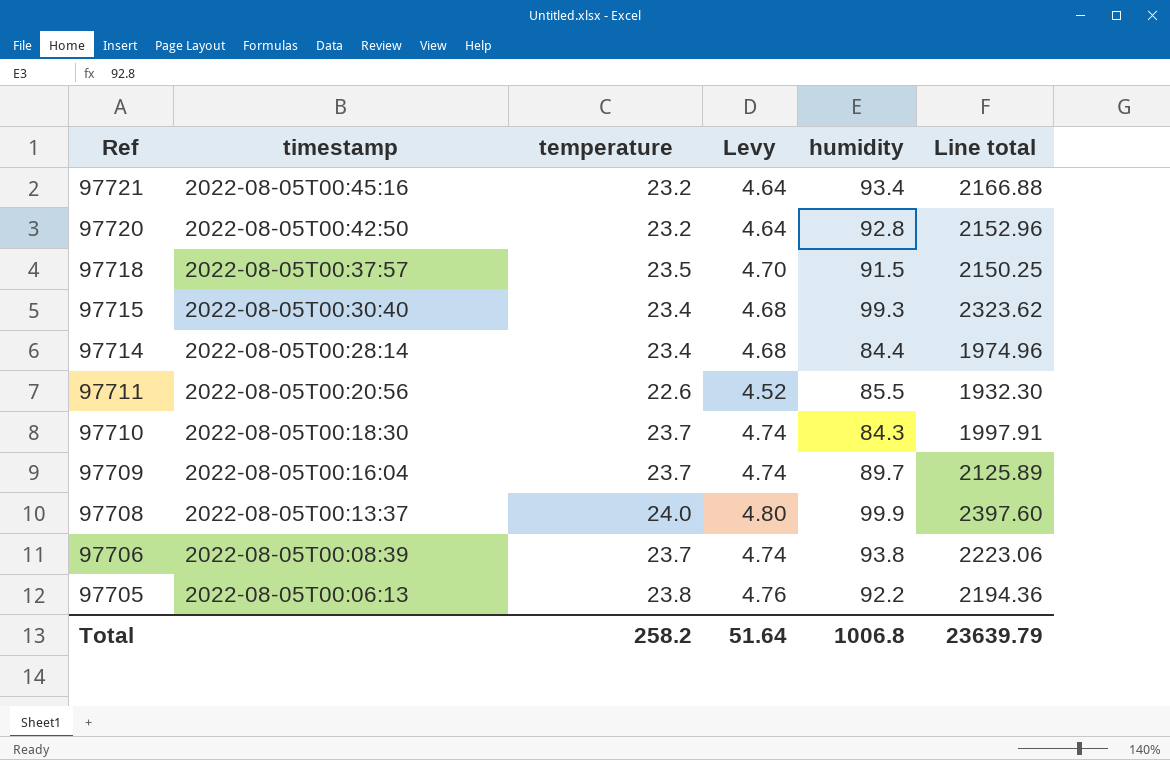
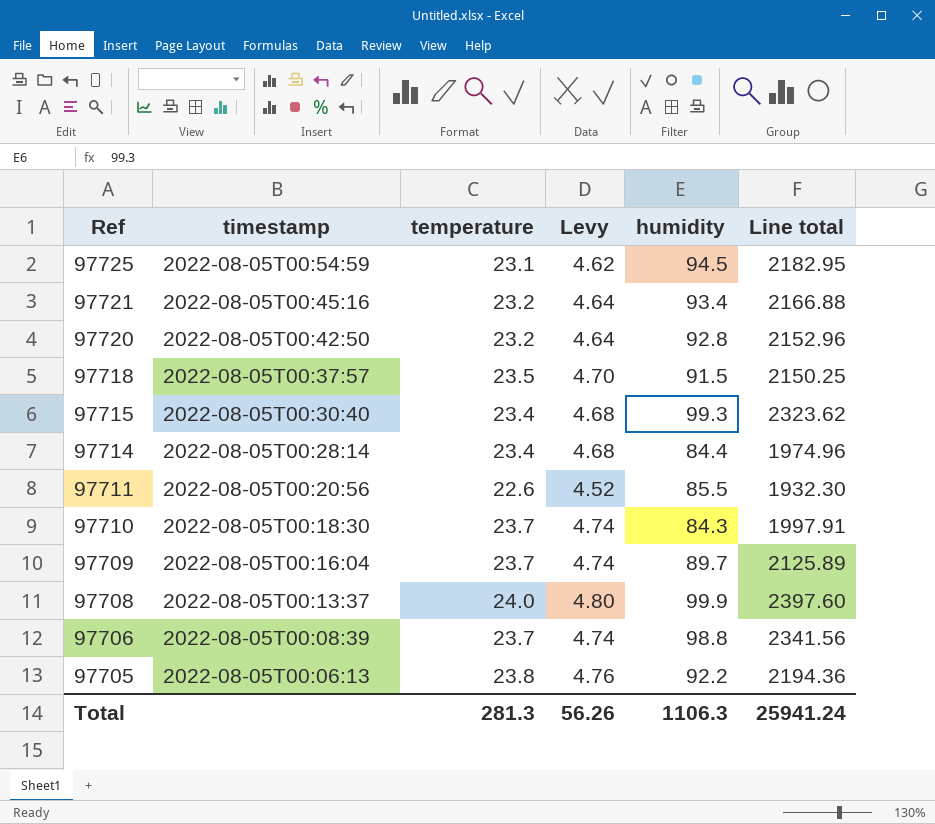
row 97725: none -> 2022-08-05T00:54:59 | 23.1 | 4.62 | 94.5 | 2182.95
97706 | humidity: 93.8 -> 98.8
97706 | Line total: 2223.06 -> 2341.56
Total | temperature: 258.2 -> 281.3
Total | Levy: 51.64 -> 56.26
Total | humidity: 1006.8 -> 1106.3
Total | Line total: 23639.79 -> 25941.24

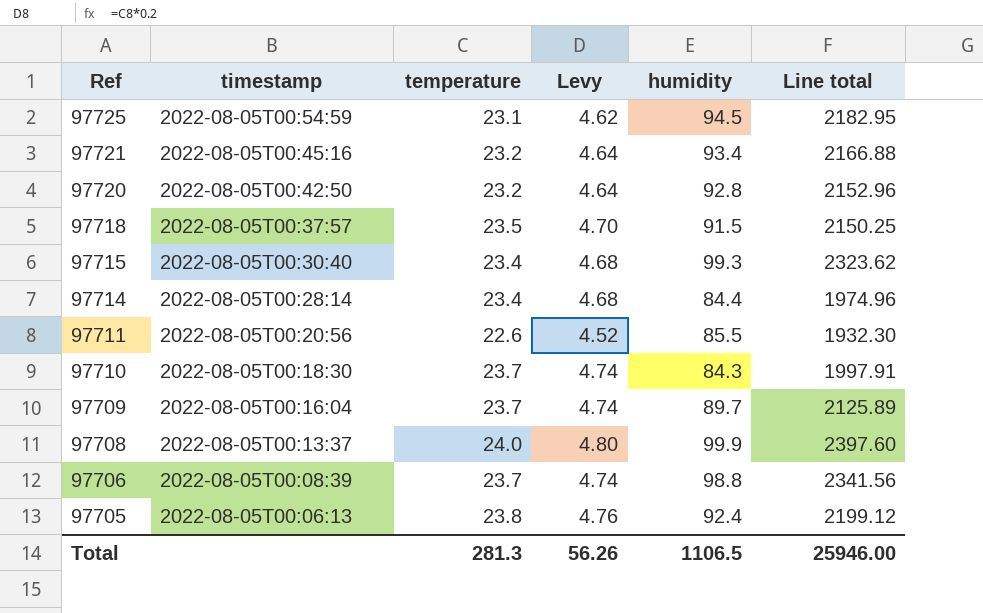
97705 | humidity: 92.2 -> 92.4
97705 | Line total: 2194.36 -> 2199.12
Total | humidity: 1106.3 -> 1106.5
Total | Line total: 25941.24 -> 25946.00

